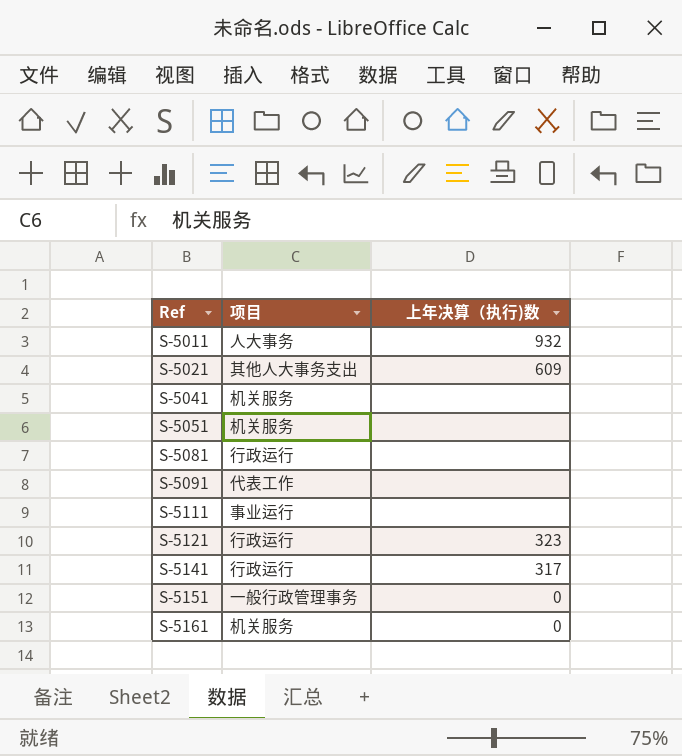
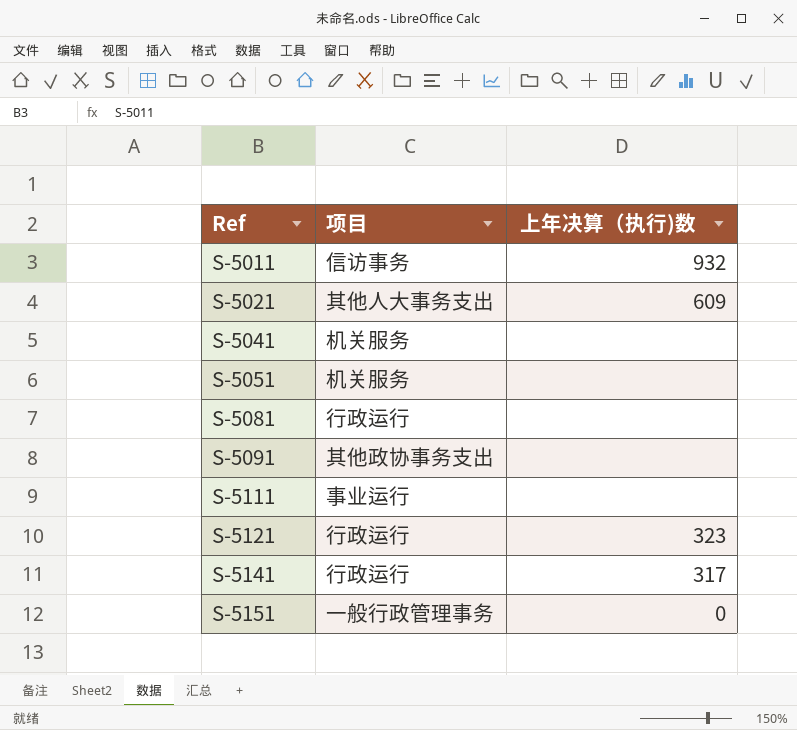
row S-5161: 机关服务 | 0 -> none
S-5011 | 项目: 人大事务 -> 信访事务
S-5091 | 项目: 代表工作 -> 其他政协事务支出

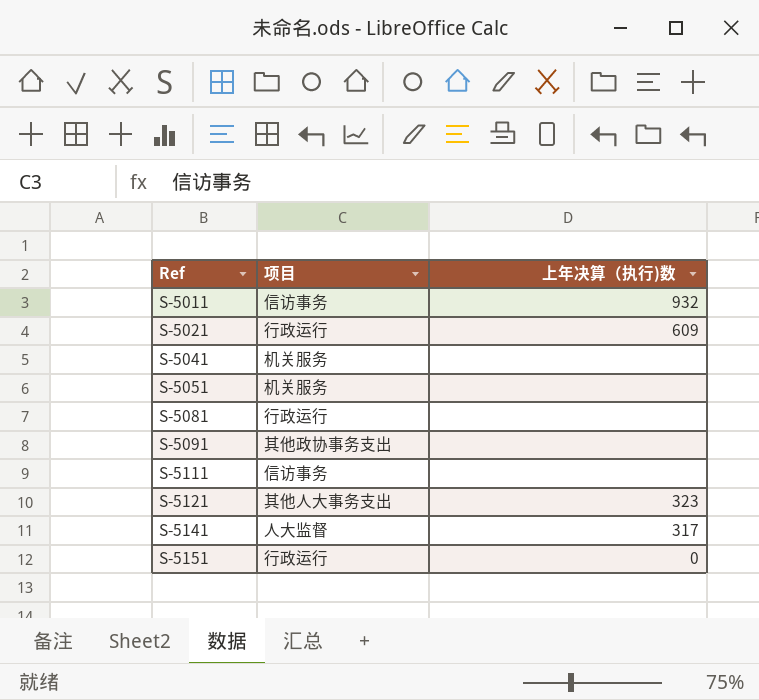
S-5021 | 项目: 其他人大事务支出 -> 行政运行
S-5111 | 项目: 事业运行 -> 信访事务
S-5121 | 项目: 行政运行 -> 其他人大事务支出
S-5141 | 项目: 行政运行 -> 人大监督
S-5151 | 项目: 一般行政管理事务 -> 行政运行

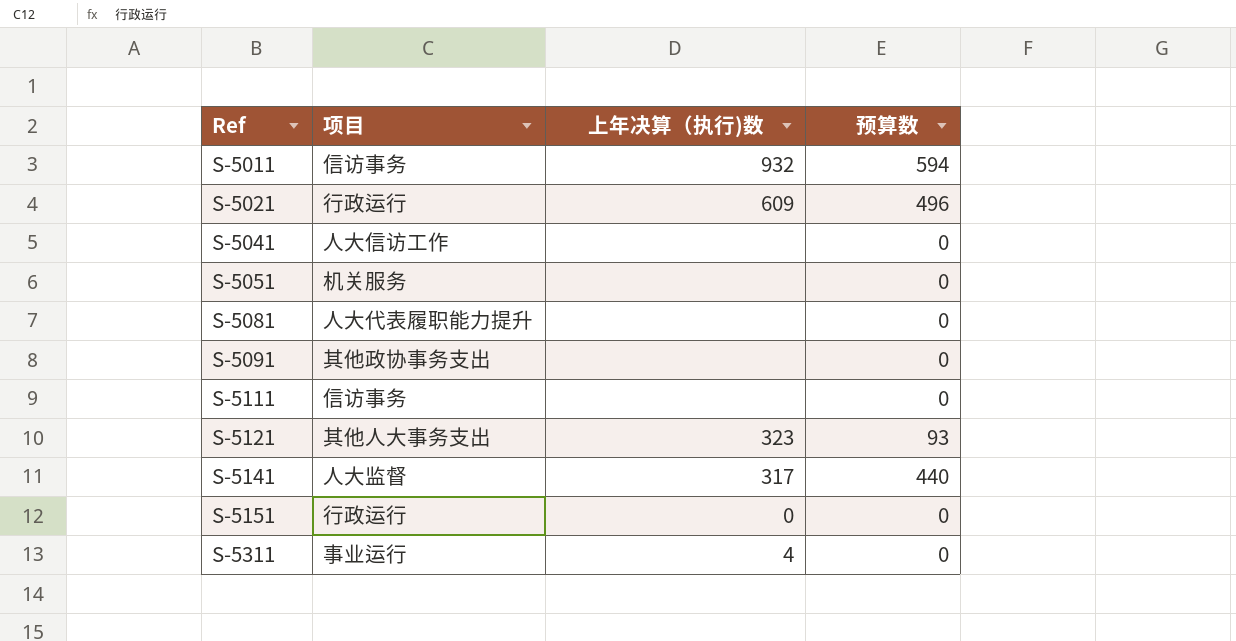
column 预算数 | position: none -> 4
S-5041 | 项目: 机关服务 -> 人大信访工作
S-5081 | 项目: 行政运行 -> 人大代表履职能力提升
row S-5311: none -> 事业运行 | 4 | 0

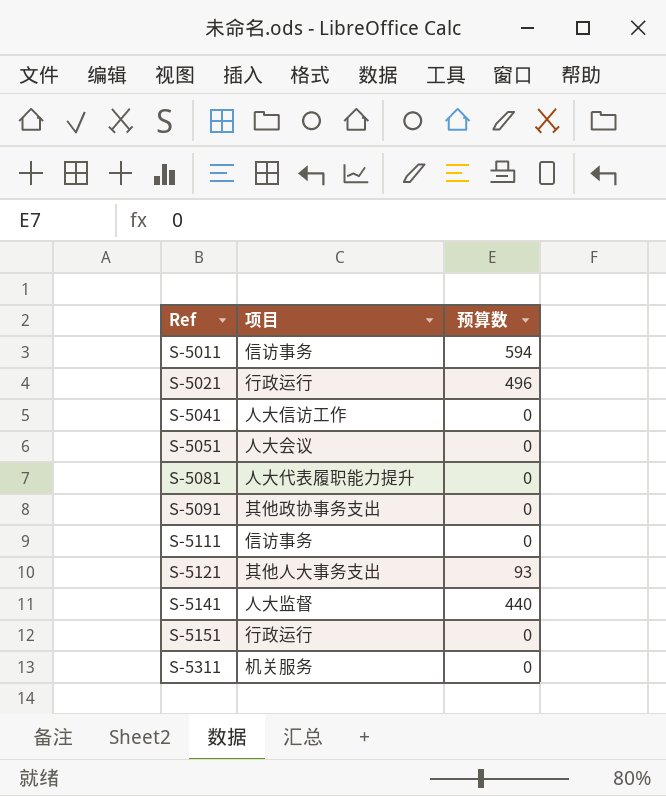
column 上年决算（执行)数 | position: 3 -> none
S-5051 | 项目: 机关服务 -> 人大会议
S-5311 | 项目: 事业运行 -> 机关服务

